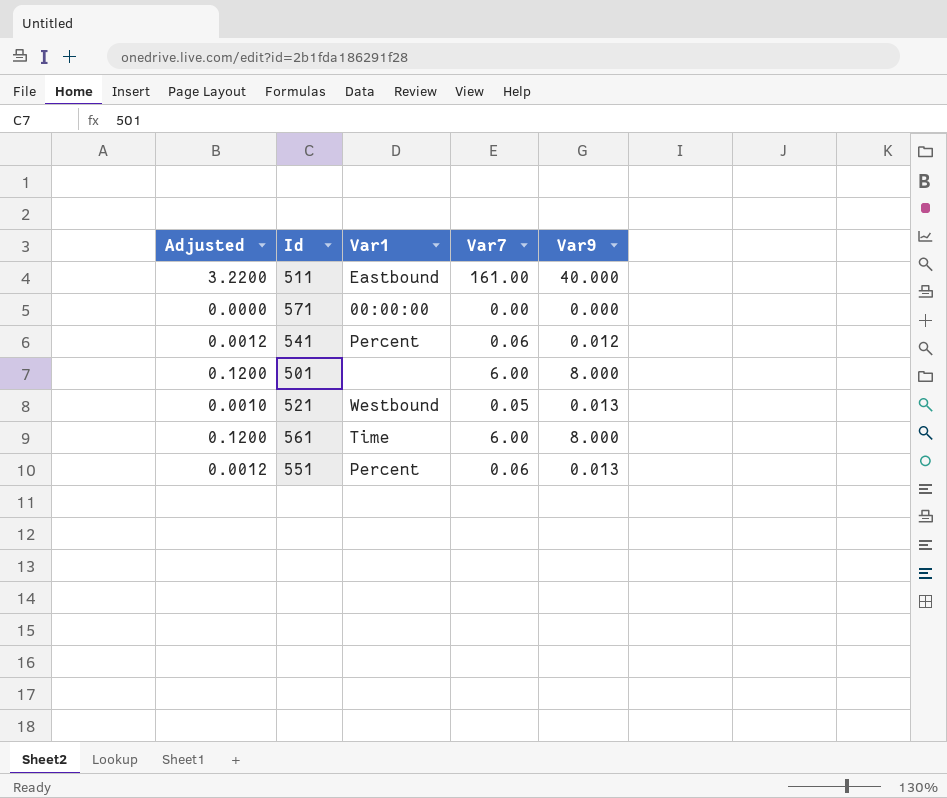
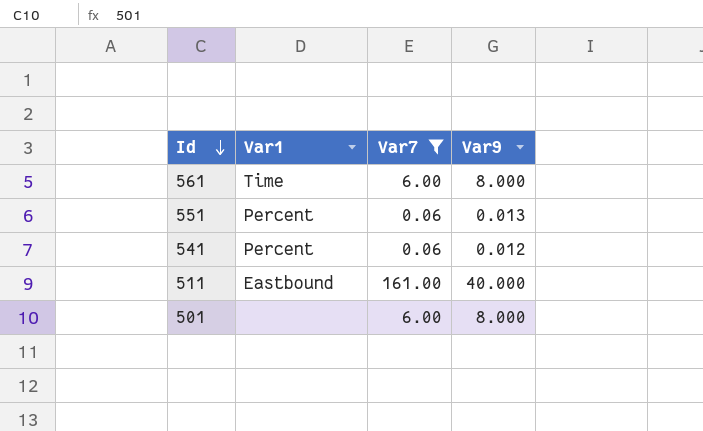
filter: none -> Var7 >= 0.06
row order: none -> Id descending
column Adjusted | formula: [Var7] * 0.02 -> none

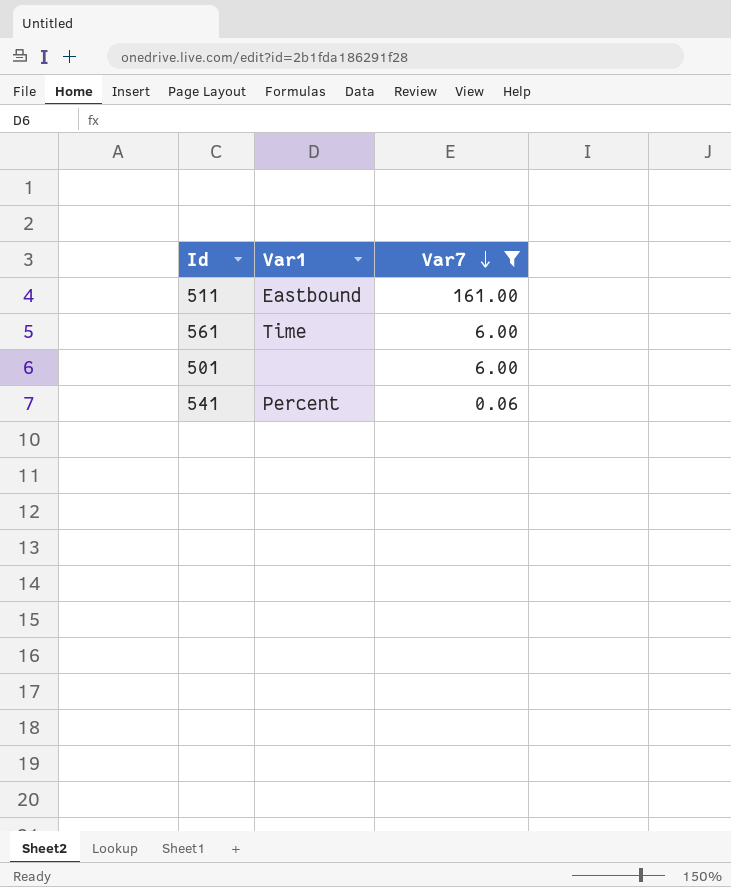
row order: Id descending -> Var7 descending
column Var9 | position: 4 -> none
row 551: Percent | 0.06 | 0.013 -> none

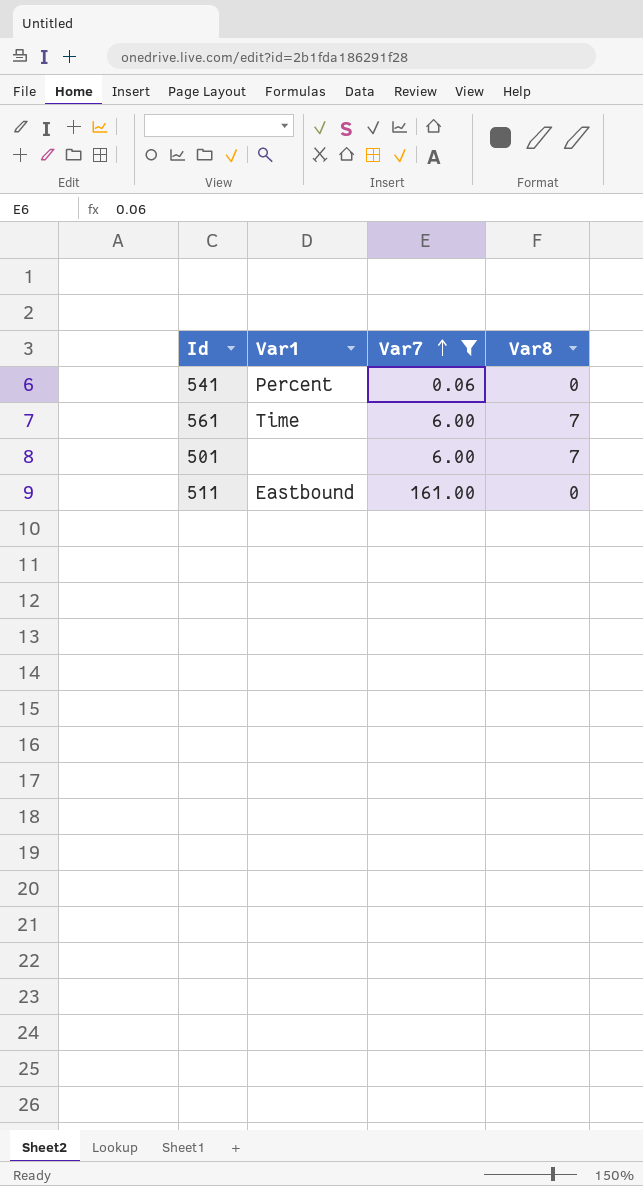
row order: Var7 descending -> Var7 ascending
column Var8 | position: none -> 4

